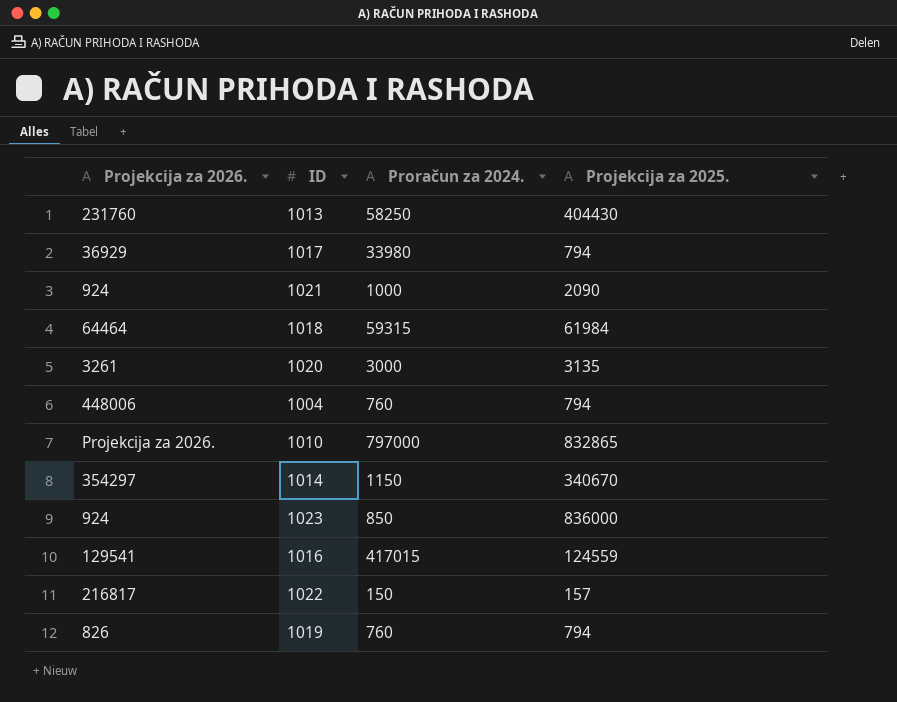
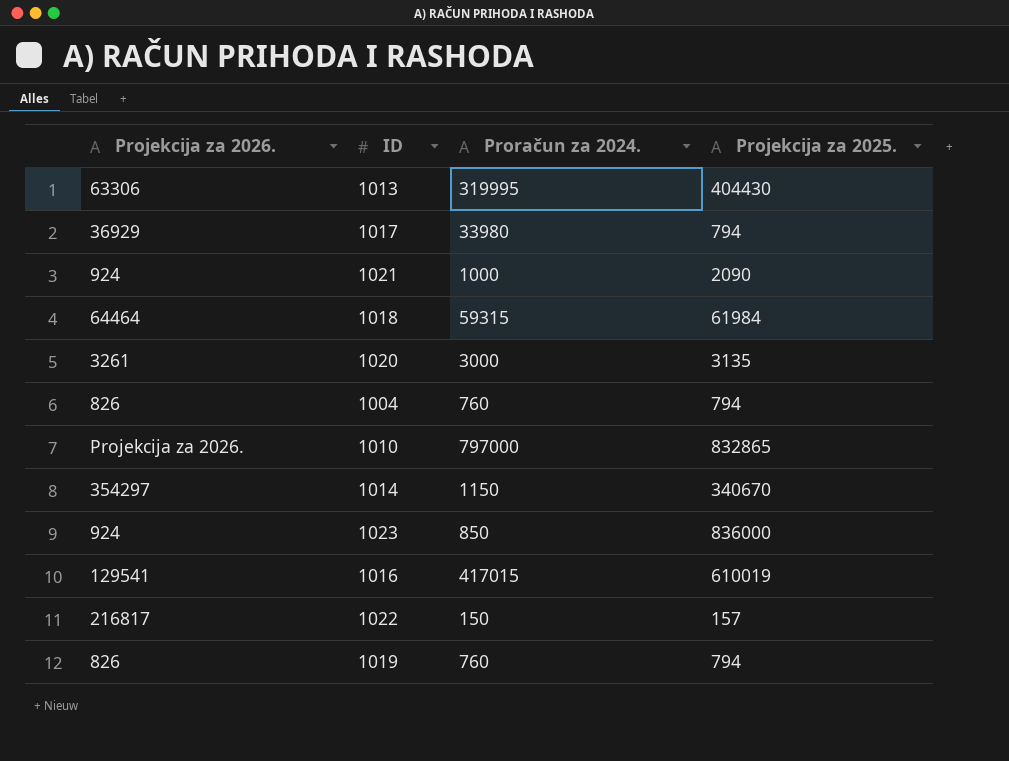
1013 | Projekcija za 2026.: 231760 -> 63306
1013 | Proračun za 2024.: 58250 -> 319995
1004 | Projekcija za 2026.: 448006 -> 826
1016 | Projekcija za 2025.: 124559 -> 610019

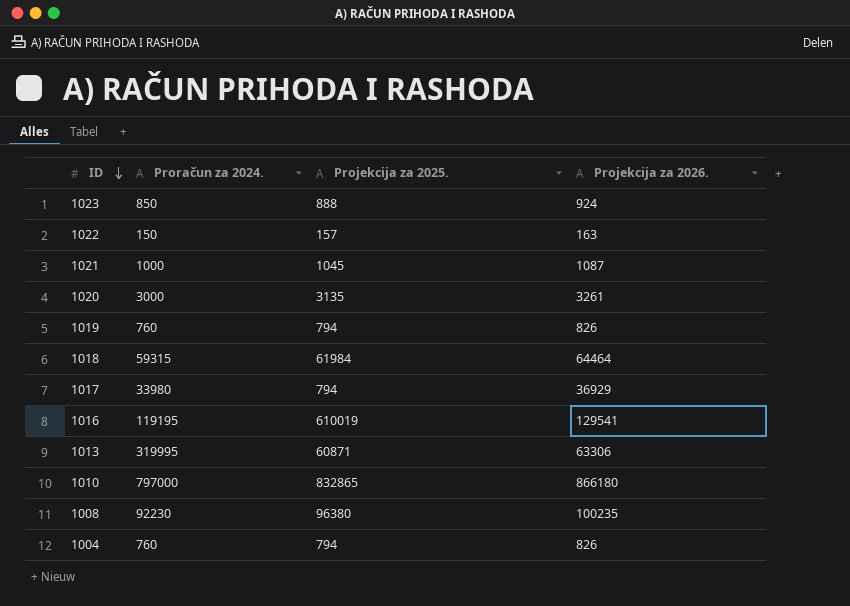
row order: none -> ID descending
column Projekcija za 2026. | position: 1 -> 4
row 1014: 354297 | 1150 | 340670 -> none
1023 | Projekcija za 2025.: 836000 -> 888
1022 | Projekcija za 2026.: 216817 -> 163
1021 | Projekcija za 2025.: 2090 -> 1045
1021 | Projekcija za 2026.: 924 -> 1087
1016 | Proračun za 2024.: 417015 -> 119195
1013 | Projekcija za 2025.: 404430 -> 60871
1010 | Projekcija za 2026.: Projekcija za 2026. -> 866180
row 1008: none -> 92230 | 96380 | 100235

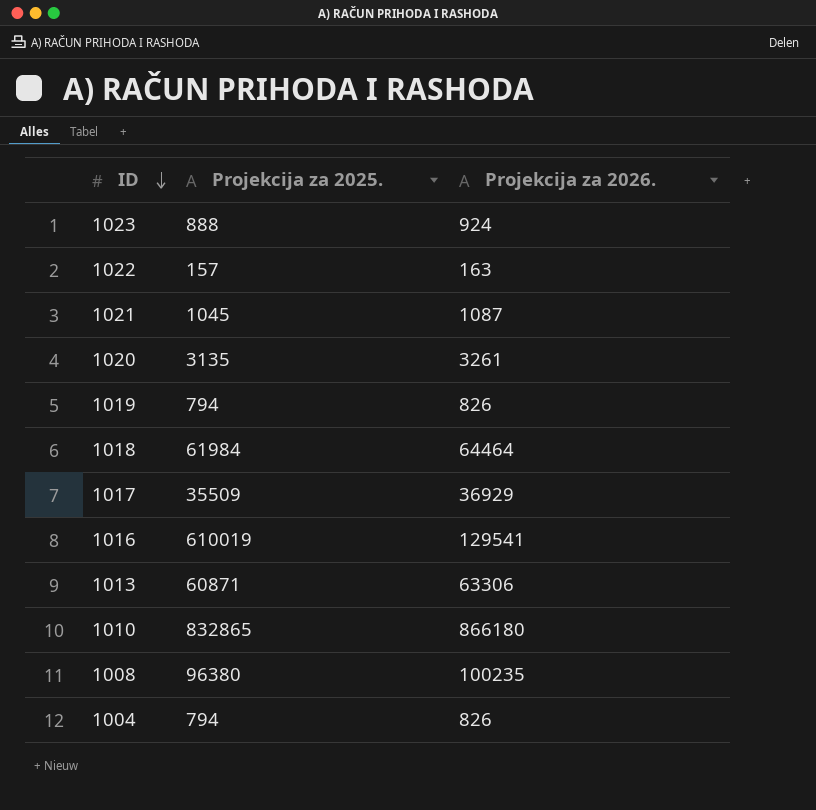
column Proračun za 2024. | position: 2 -> none
1017 | Projekcija za 2025.: 794 -> 35509

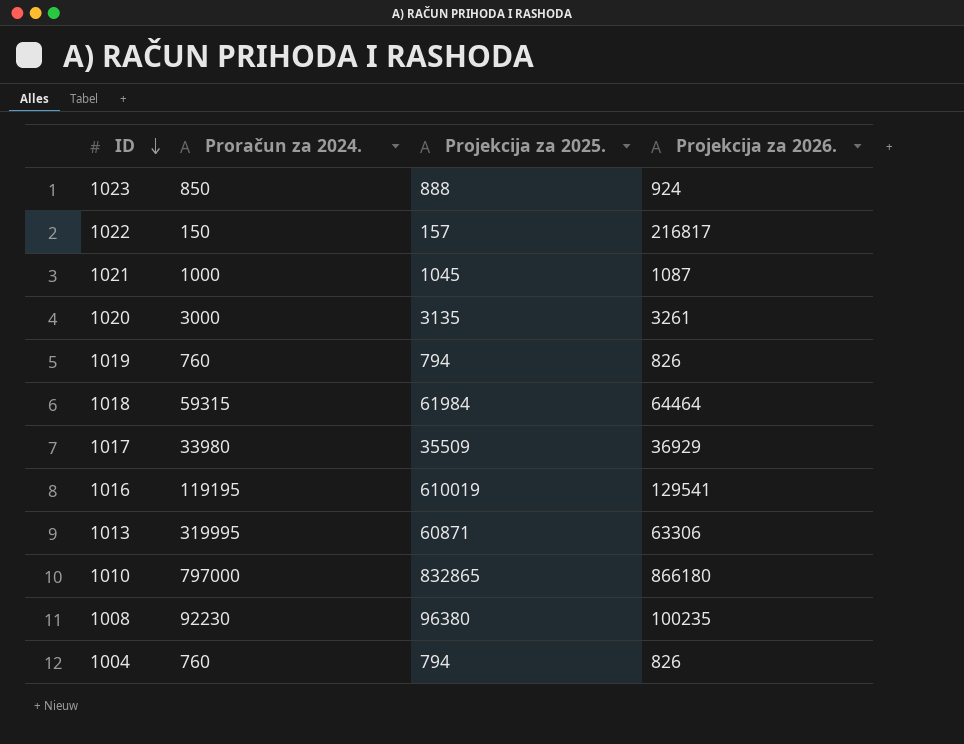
column Proračun za 2024. | position: none -> 2
1022 | Projekcija za 2026.: 163 -> 216817

